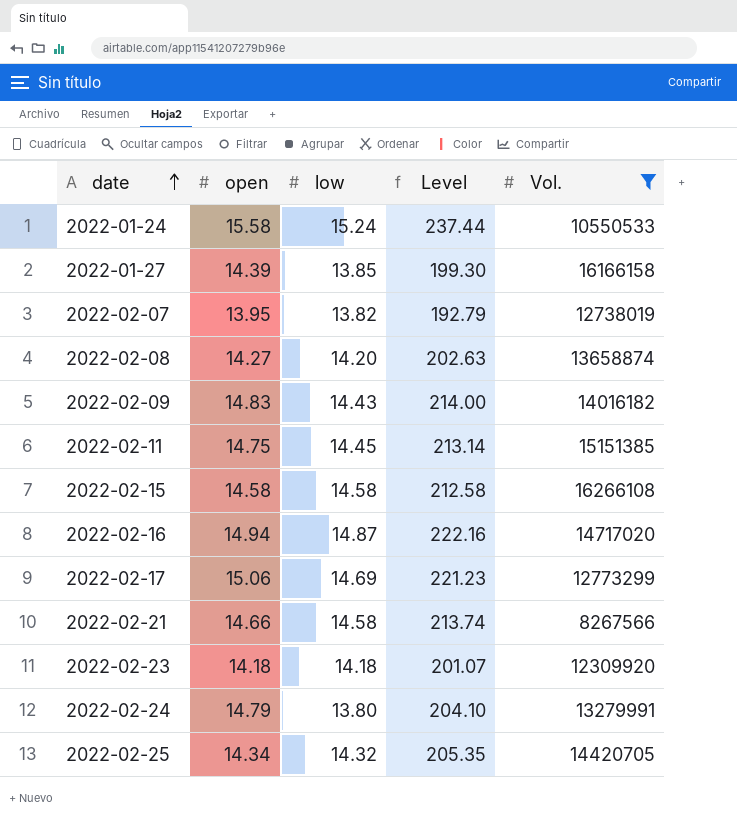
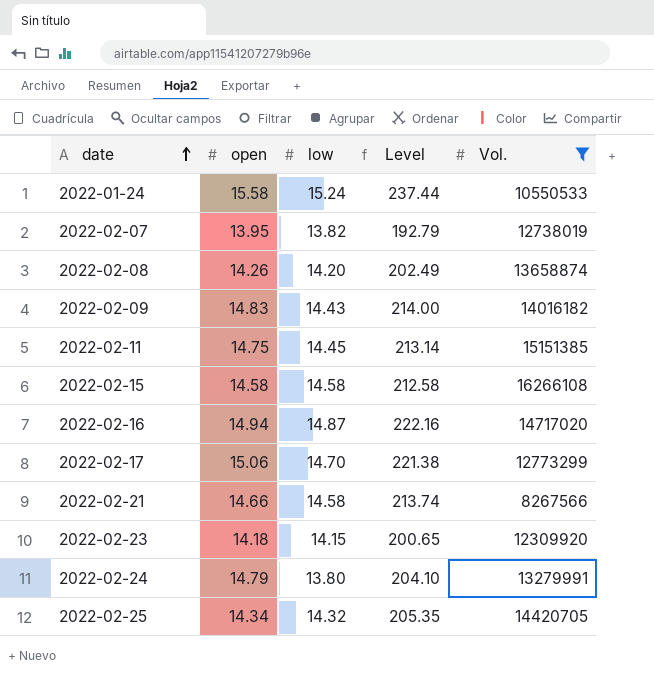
row 2022-01-27: 14.39 | 13.85 | 199.30 | 16166158 -> none
2022-02-08 | open: 14.27 -> 14.26
2022-02-08 | Level: 202.63 -> 202.49
2022-02-17 | low: 14.69 -> 14.70
2022-02-17 | Level: 221.23 -> 221.38
2022-02-23 | low: 14.18 -> 14.15
2022-02-23 | Level: 201.07 -> 200.65

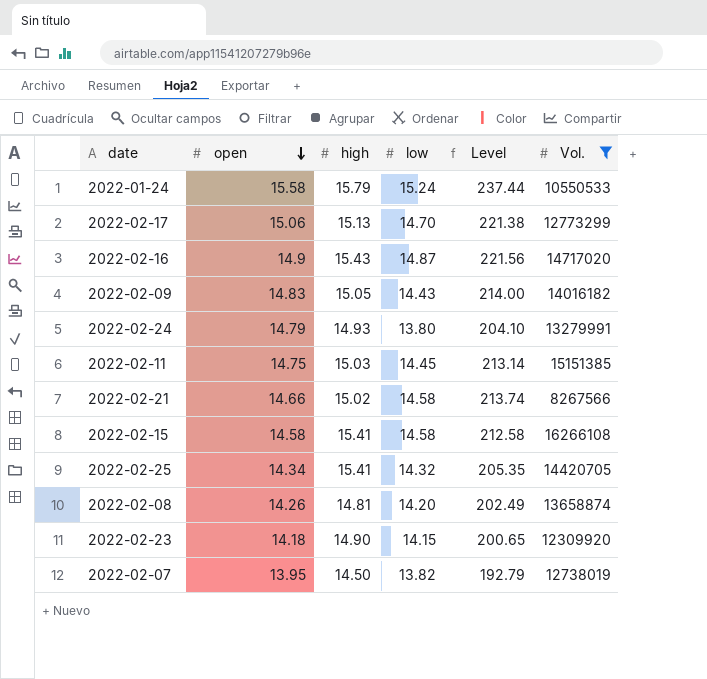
row order: date ascending -> open descending
column high | position: none -> 3
2022-02-16 | open: 14.94 -> 14.9
2022-02-16 | Level: 222.16 -> 221.56

